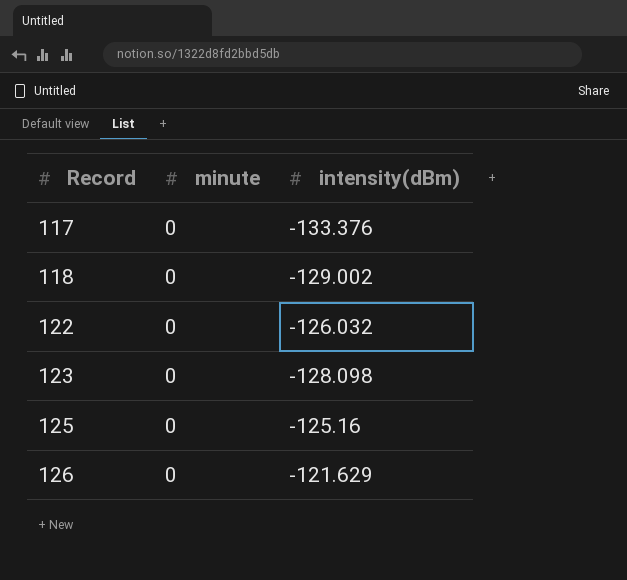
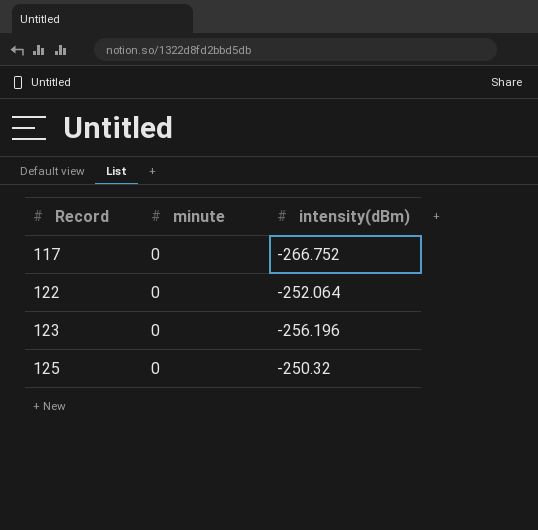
row 118: 0 | -129.002 -> none
row 126: 0 | -121.629 -> none
117 | intensity(dBm): -133.376 -> -266.752
122 | intensity(dBm): -126.032 -> -252.064
123 | intensity(dBm): -128.098 -> -256.196
125 | intensity(dBm): -125.16 -> -250.32

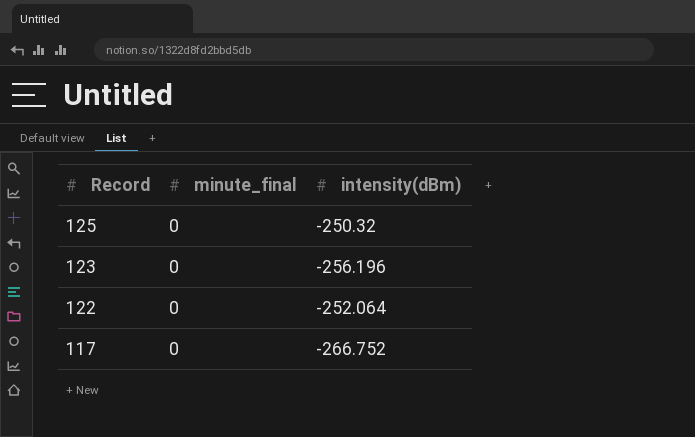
row order: Record ascending -> Record descending
column name: minute -> minute_final

